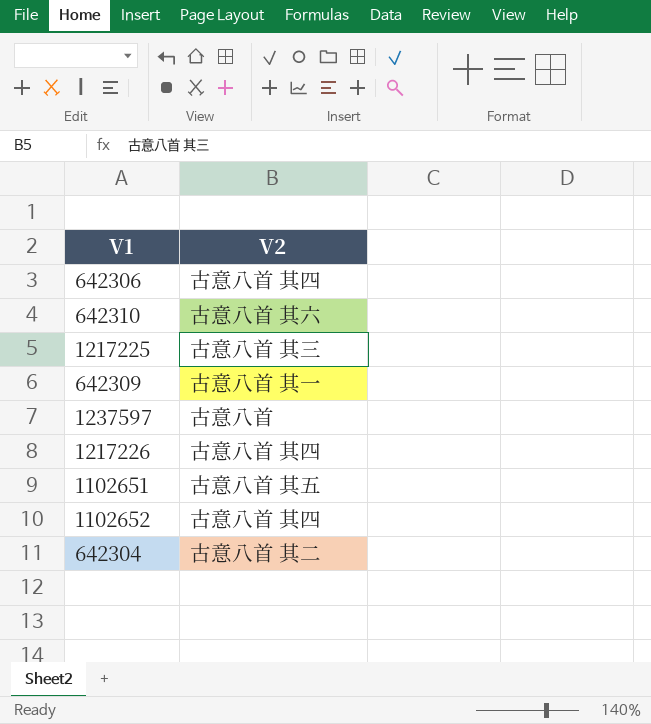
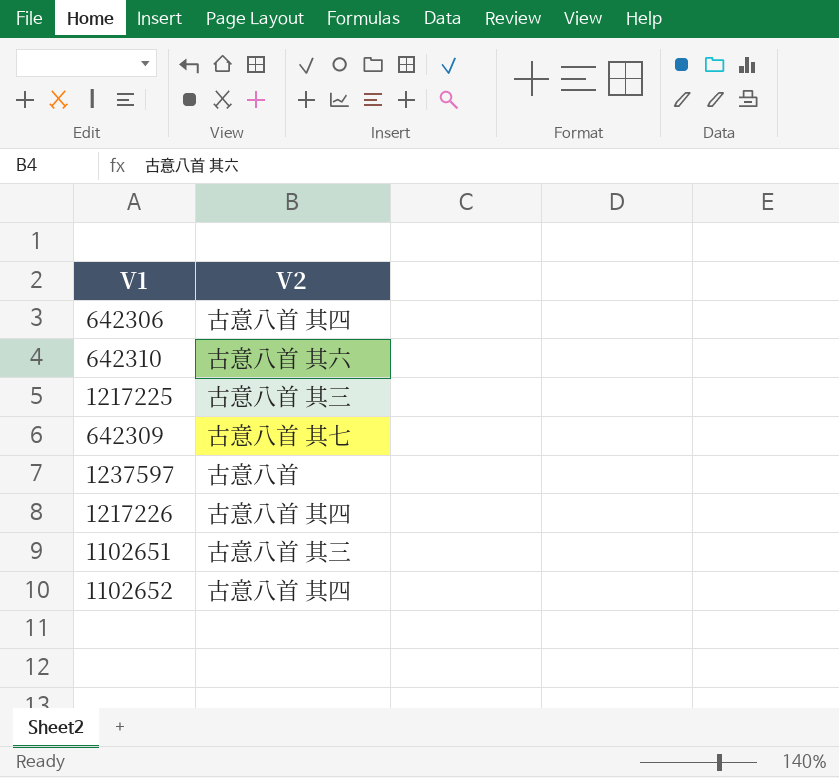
row 642304: 古意八首 其二 -> none
642309 | V2: 古意八首 其一 -> 古意八首 其七
1102651 | V2: 古意八首 其五 -> 古意八首 其三

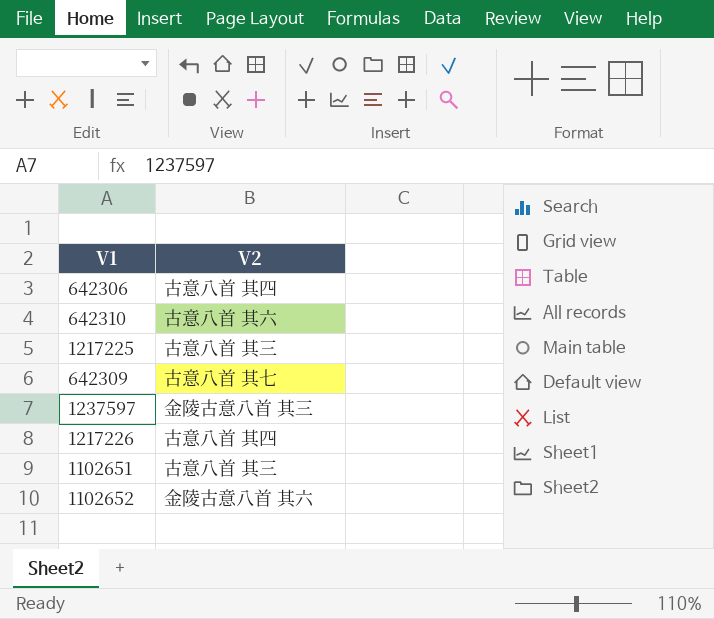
1237597 | V2: 古意八首 -> 金陵古意八首 其三
1102652 | V2: 古意八首 其四 -> 金陵古意八首 其六

